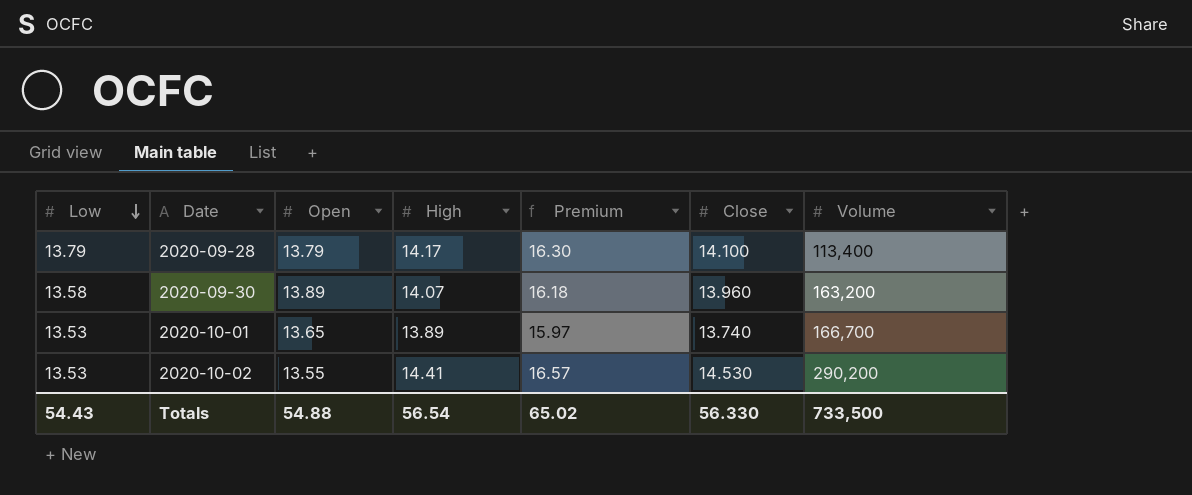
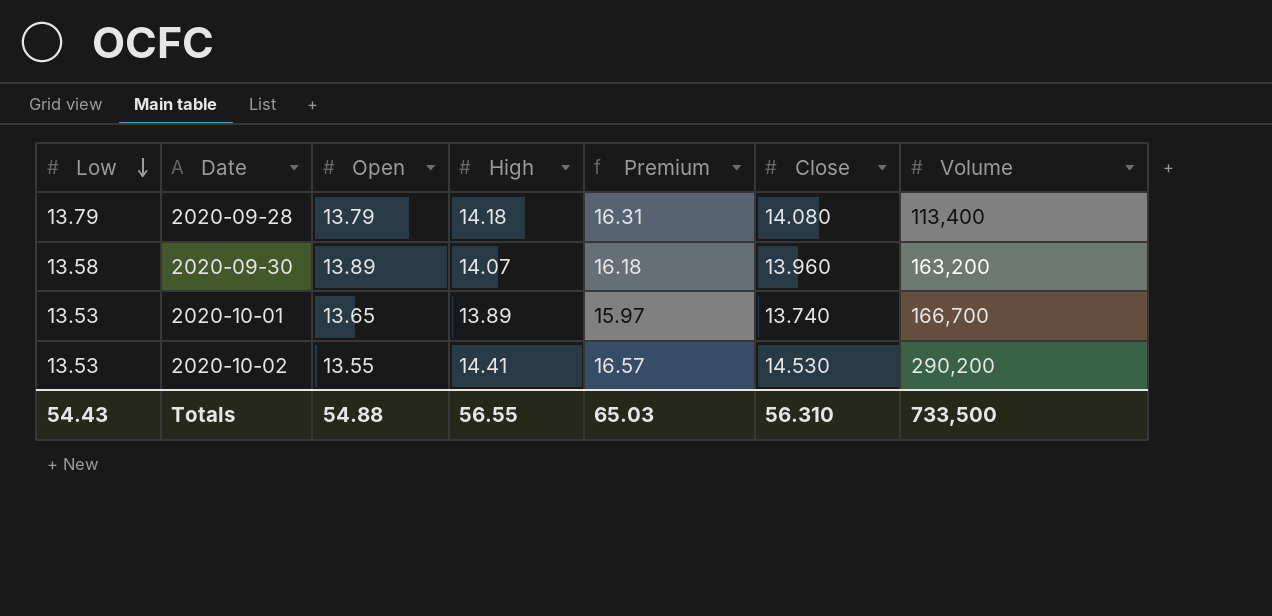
2020-09-28 | High: 14.17 -> 14.18
2020-09-28 | Premium: 16.30 -> 16.31
2020-09-28 | Close: 14.100 -> 14.080
Totals | High: 56.54 -> 56.55
Totals | Premium: 65.02 -> 65.03
Totals | Close: 56.330 -> 56.310

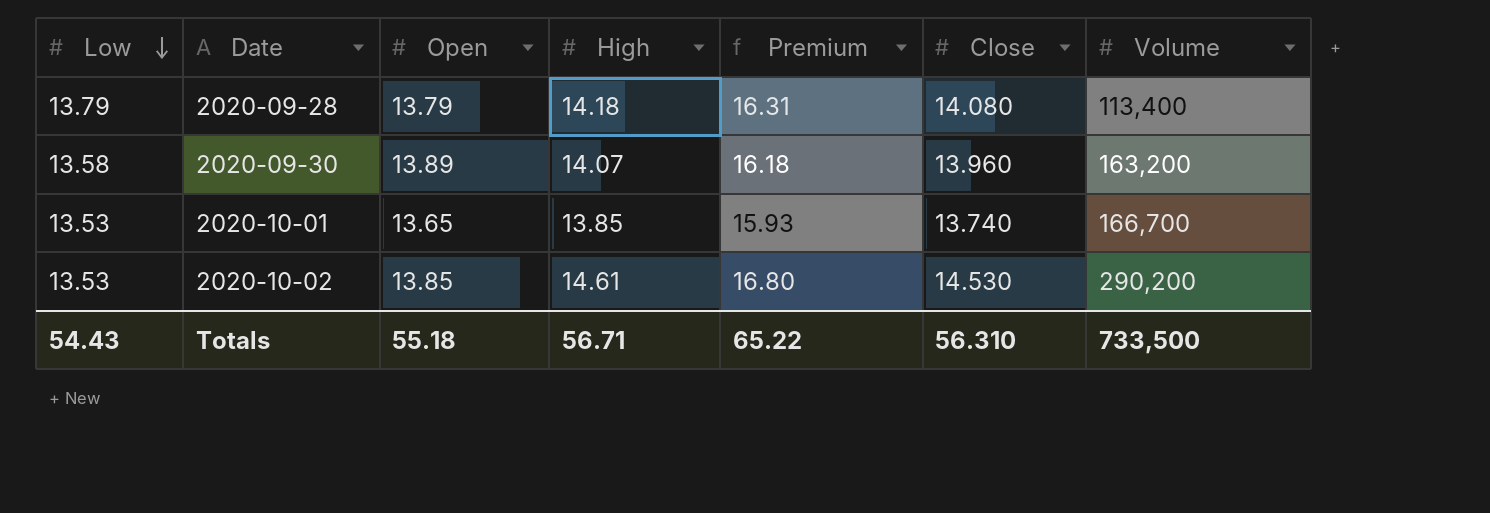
2020-10-01 | High: 13.89 -> 13.85
2020-10-01 | Premium: 15.97 -> 15.93
2020-10-02 | Open: 13.55 -> 13.85
2020-10-02 | High: 14.41 -> 14.61
2020-10-02 | Premium: 16.57 -> 16.80
Totals | Open: 54.88 -> 55.18
Totals | High: 56.55 -> 56.71
Totals | Premium: 65.03 -> 65.22

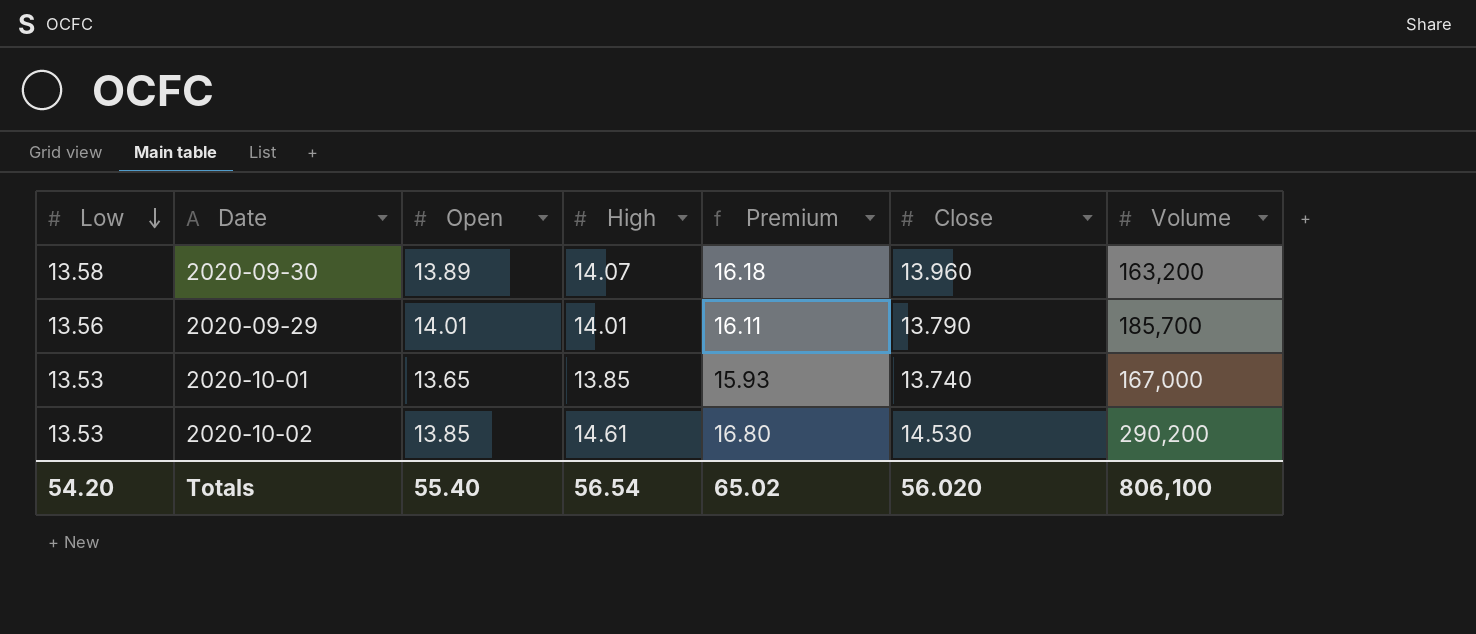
row 2020-09-28: 13.79 | 13.79 | 14.18 | 16.31 | 14.080 | 113,400 -> none
row 2020-09-29: none -> 13.56 | 14.01 | 14.01 | 16.11 | 13.790 | 185,700
2020-10-01 | Volume: 166,700 -> 167,000
Totals | Low: 54.43 -> 54.20
Totals | Open: 55.18 -> 55.40
Totals | High: 56.71 -> 56.54
Totals | Premium: 65.22 -> 65.02
Totals | Close: 56.310 -> 56.020
Totals | Volume: 733,500 -> 806,100

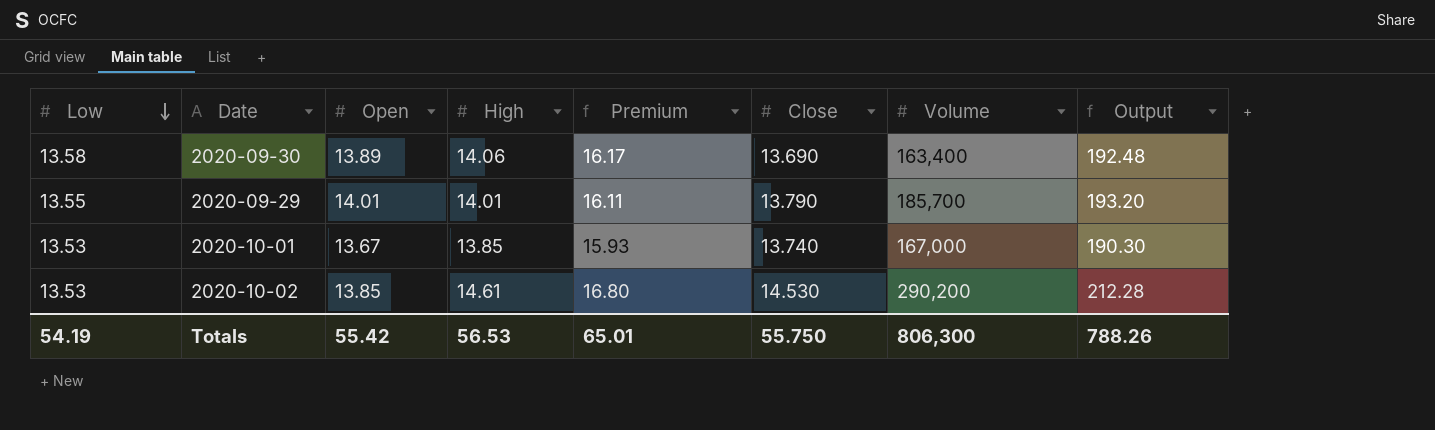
column Output | formula: none -> [High] * [Close]
2020-09-30 | High: 14.07 -> 14.06
2020-09-30 | Premium: 16.18 -> 16.17
2020-09-30 | Close: 13.960 -> 13.690
2020-09-30 | Volume: 163,200 -> 163,400
2020-09-29 | Low: 13.56 -> 13.55
2020-10-01 | Open: 13.65 -> 13.67
Totals | Low: 54.20 -> 54.19
Totals | Open: 55.40 -> 55.42
Totals | High: 56.54 -> 56.53
Totals | Premium: 65.02 -> 65.01
Totals | Close: 56.020 -> 55.750
Totals | Volume: 806,100 -> 806,300

